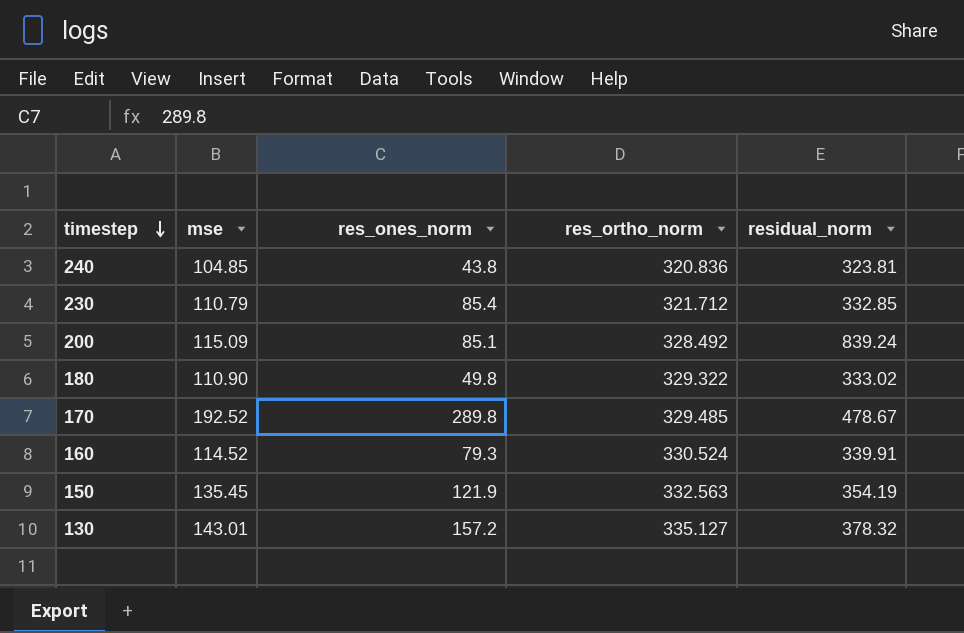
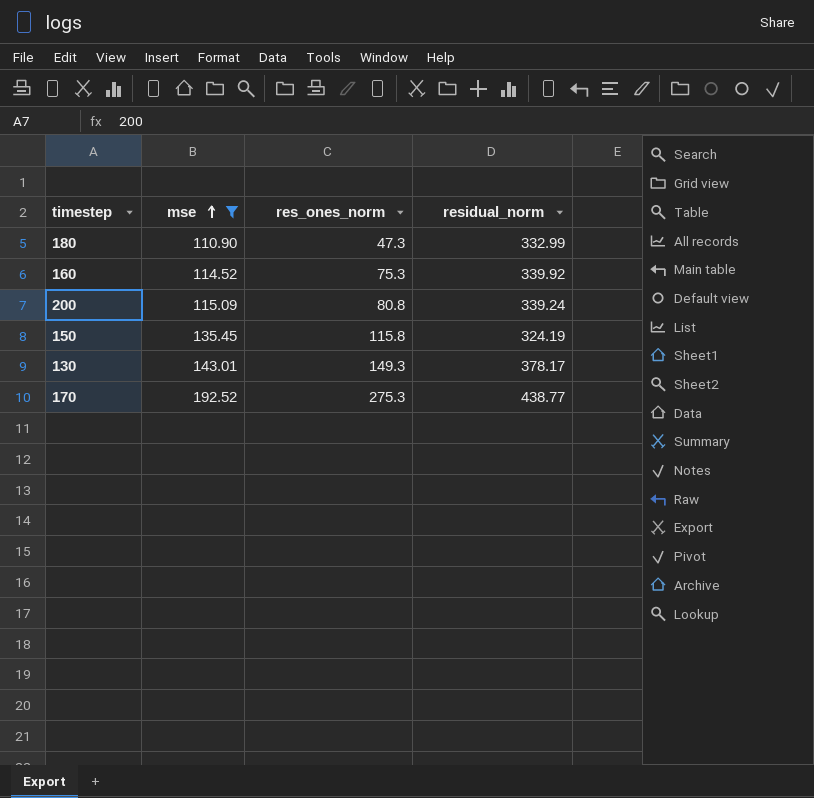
filter: none -> mse >= 110.90
row order: timestep descending -> mse ascending
column res_ortho_norm | position: 4 -> none
180 | res_ones_norm: 49.8 -> 47.3
180 | residual_norm: 333.02 -> 332.99
160 | res_ones_norm: 79.3 -> 75.3
160 | residual_norm: 339.91 -> 339.92
200 | res_ones_norm: 85.1 -> 80.8
200 | residual_norm: 839.24 -> 339.24
150 | res_ones_norm: 121.9 -> 115.8
150 | residual_norm: 354.19 -> 324.19
130 | res_ones_norm: 157.2 -> 149.3
130 | residual_norm: 378.32 -> 378.17
170 | res_ones_norm: 289.8 -> 275.3
170 | residual_norm: 478.67 -> 438.77

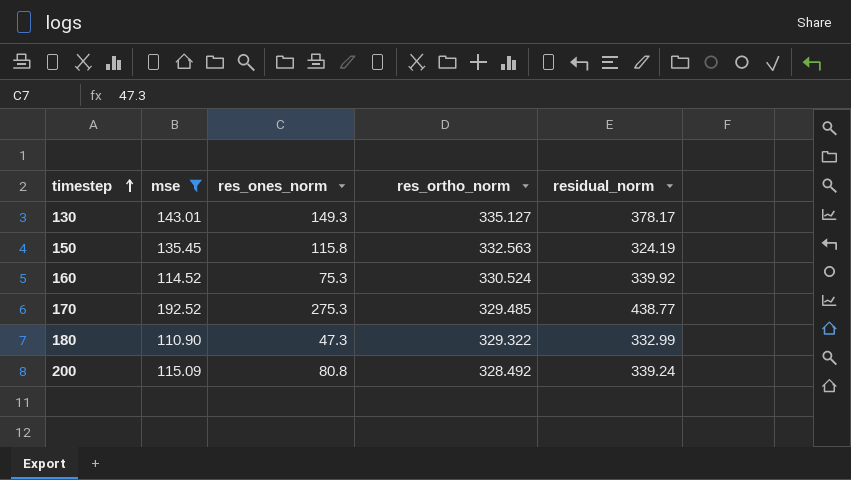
row order: mse ascending -> timestep ascending
column res_ortho_norm | position: none -> 4

